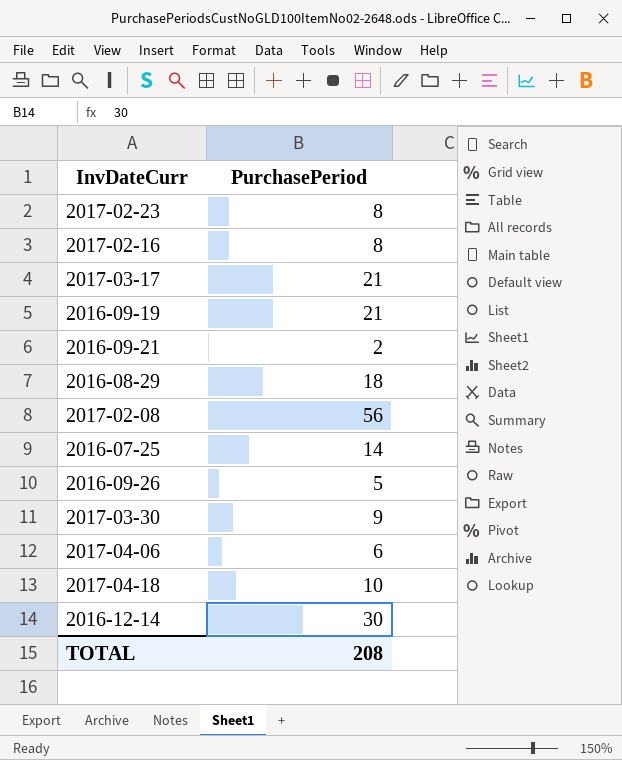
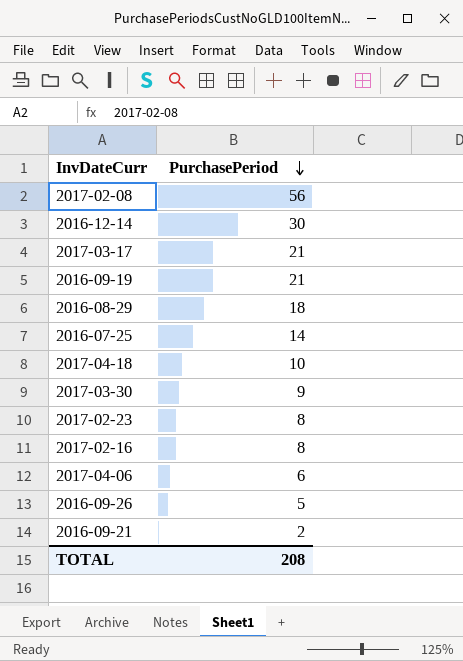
row order: none -> PurchasePeriod descending

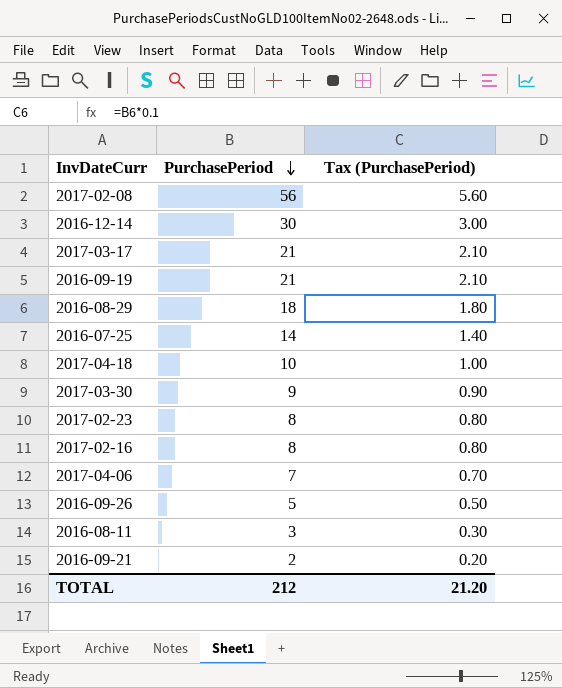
column Tax (PurchasePeriod) | formula: none -> [PurchasePeriod] * 0.1
2017-04-06 | PurchasePeriod: 6 -> 7
row 2016-08-11: none -> 3 | 0.30
TOTAL | PurchasePeriod: 208 -> 212

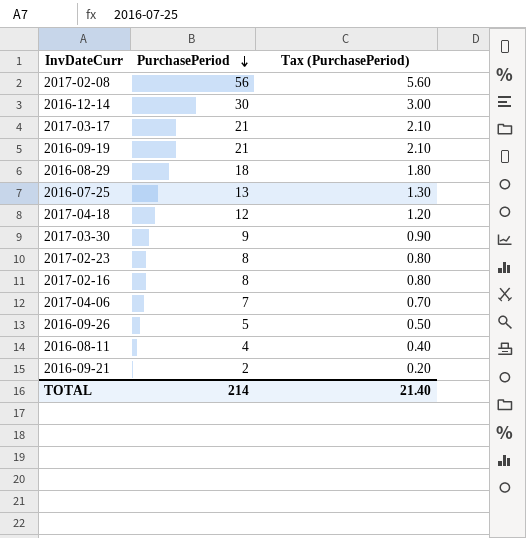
2016-07-25 | PurchasePeriod: 14 -> 13
2016-07-25 | Tax (PurchasePeriod): 1.40 -> 1.30
2017-04-18 | PurchasePeriod: 10 -> 12
2017-04-18 | Tax (PurchasePeriod): 1.00 -> 1.20
2016-08-11 | PurchasePeriod: 3 -> 4
2016-08-11 | Tax (PurchasePeriod): 0.30 -> 0.40
TOTAL | PurchasePeriod: 212 -> 214
TOTAL | Tax (PurchasePeriod): 21.20 -> 21.40

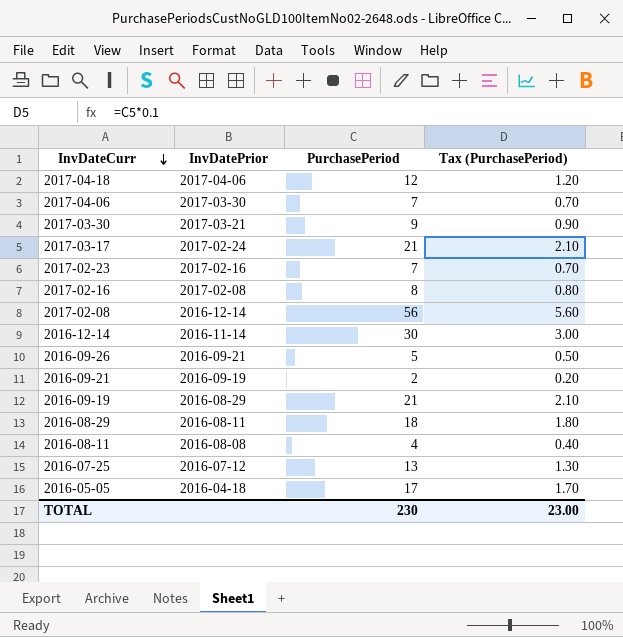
row order: PurchasePeriod descending -> InvDateCurr descending
column InvDatePrior | position: none -> 2
2017-02-23 | PurchasePeriod: 8 -> 7
2017-02-23 | Tax (PurchasePeriod): 0.80 -> 0.70
row 2016-05-05: none -> 2016-04-18 | 17 | 1.70
TOTAL | PurchasePeriod: 214 -> 230
TOTAL | Tax (PurchasePeriod): 21.40 -> 23.00

